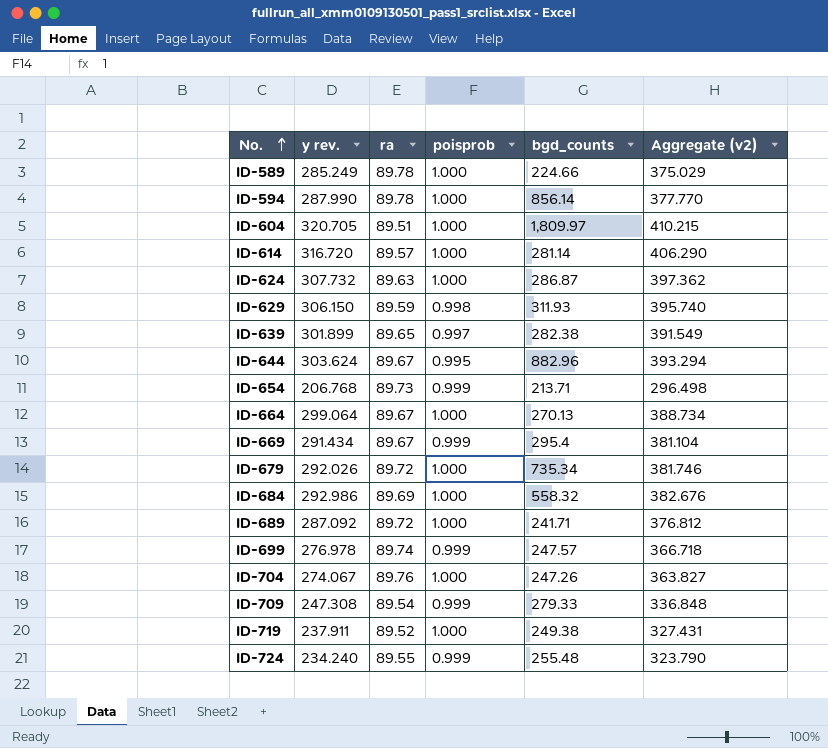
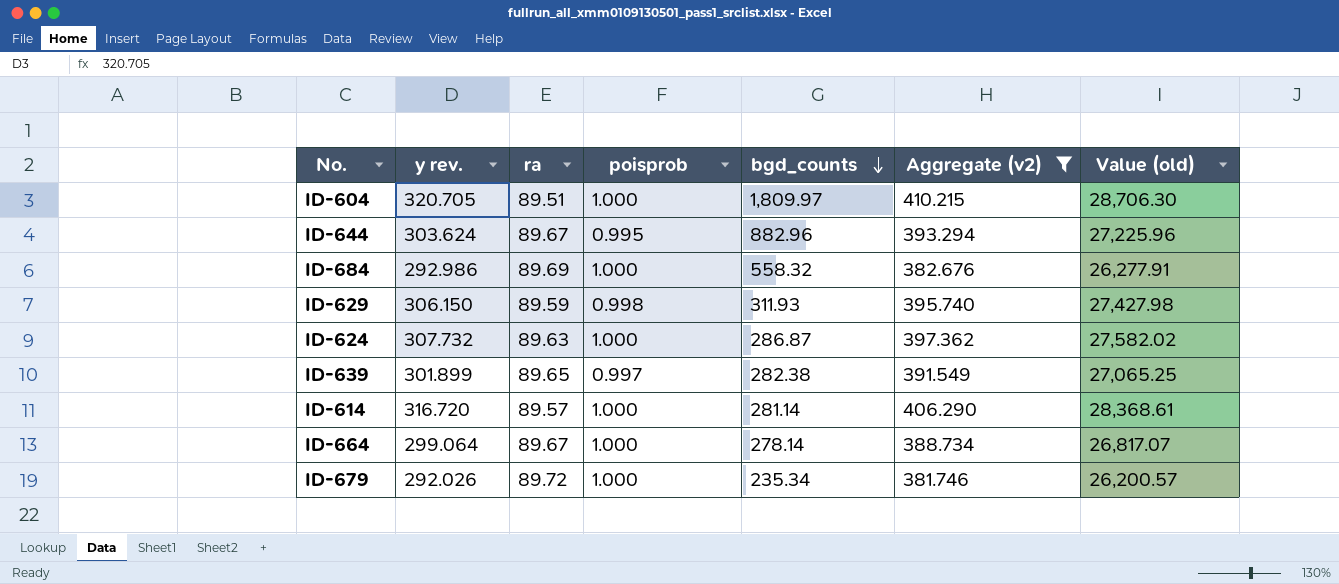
filter: none -> Aggregate (v2) >= 381.746
row order: No. ascending -> bgd_counts descending
column Value (old) | formula: none -> [y rev.] * [ra]
ID-664 | bgd_counts: 270.13 -> 278.14
ID-679 | bgd_counts: 735.34 -> 235.34

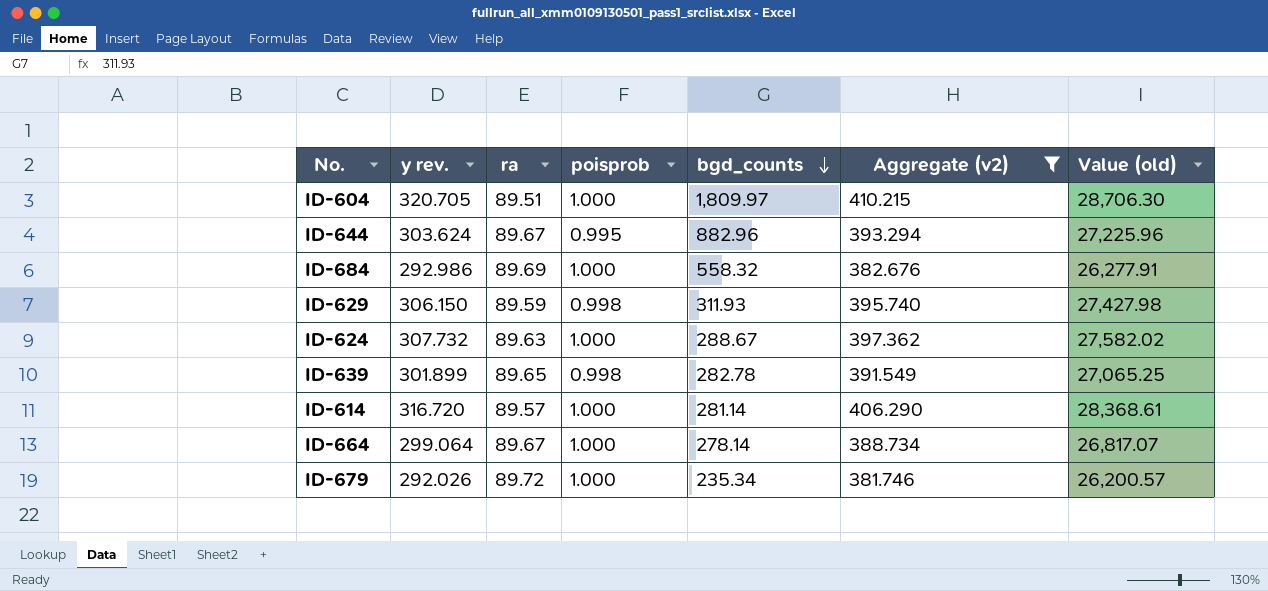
ID-624 | bgd_counts: 286.87 -> 288.67
ID-639 | poisprob: 0.997 -> 0.998
ID-639 | bgd_counts: 282.38 -> 282.78

